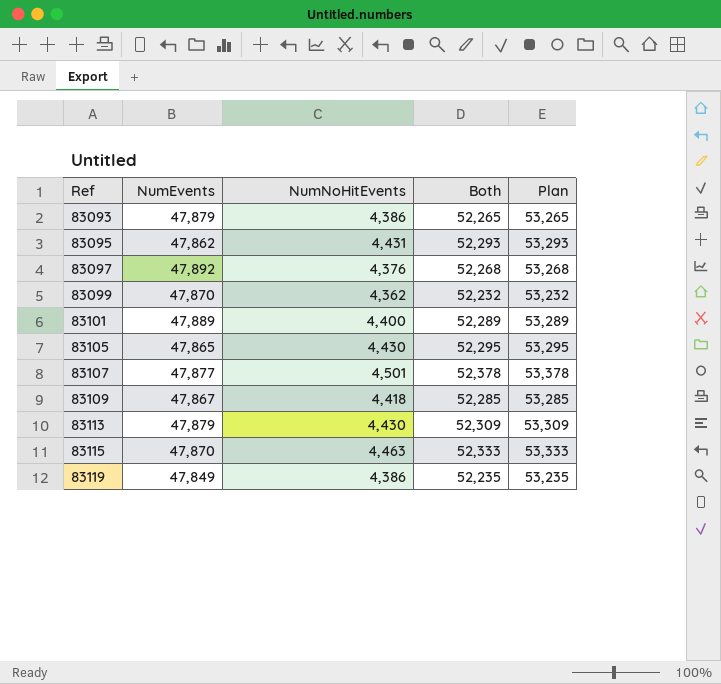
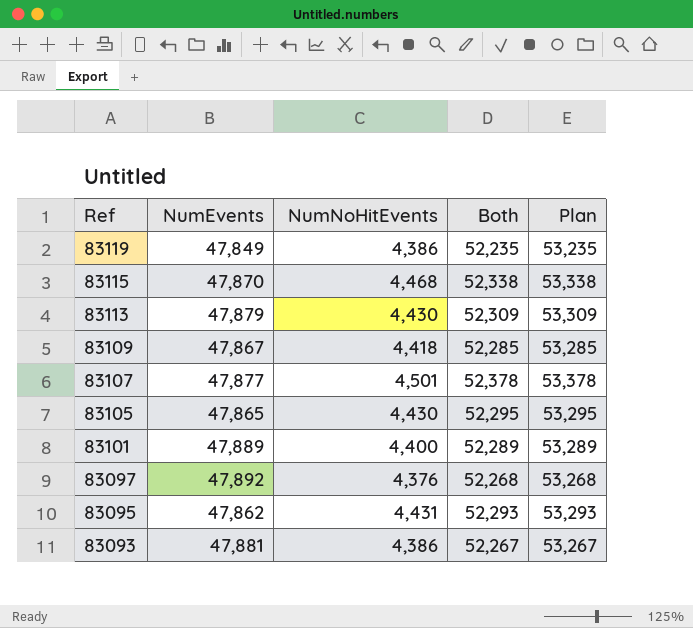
row order: Ref ascending -> Ref descending
row 83099: 47,870 | 4,362 | 52,232 | 53,232 -> none
83115 | NumNoHitEvents: 4,463 -> 4,468
83115 | Both: 52,333 -> 52,338
83115 | Plan: 53,333 -> 53,338
83093 | NumEvents: 47,879 -> 47,881
83093 | Both: 52,265 -> 52,267
83093 | Plan: 53,265 -> 53,267

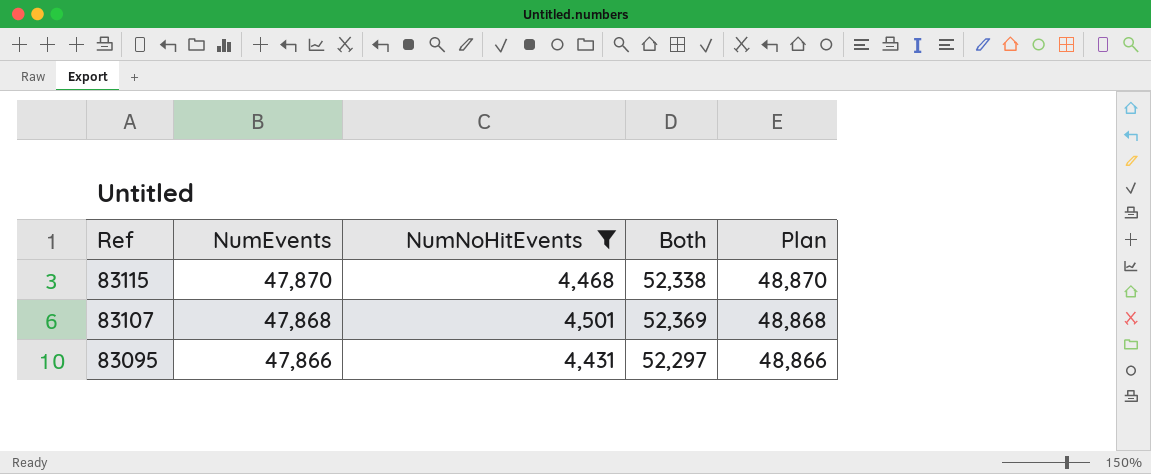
filter: none -> NumNoHitEvents >= 4,431
column Plan | formula: [Both] + 1000 -> [NumEvents] + 1000
83107 | NumEvents: 47,877 -> 47,868
83107 | Both: 52,378 -> 52,369
83095 | NumEvents: 47,862 -> 47,866
83095 | Both: 52,293 -> 52,297

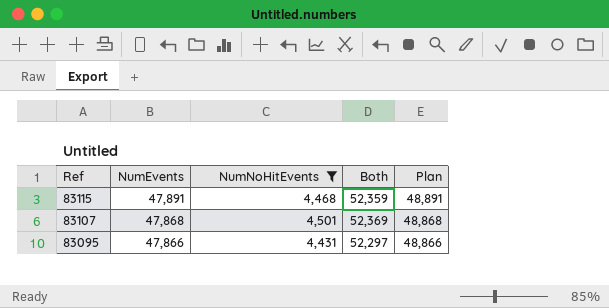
83115 | NumEvents: 47,870 -> 47,891
83115 | Both: 52,338 -> 52,359
83115 | Plan: 48,870 -> 48,891

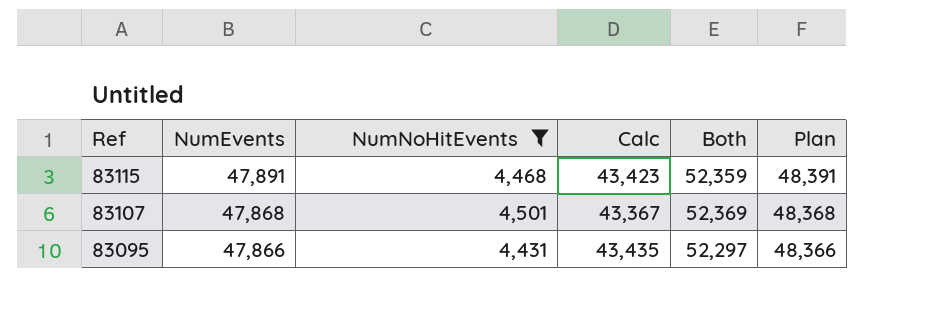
column Calc | formula: none -> [NumEvents] - [NumNoHitEvents]
column Plan | formula: [NumEvents] + 1000 -> [NumEvents] + 500

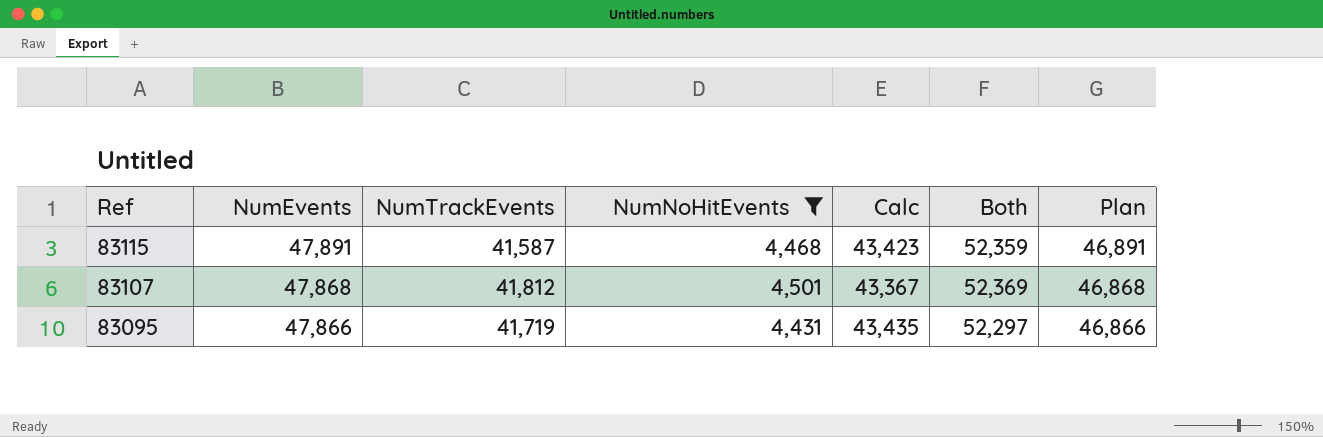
column NumTrackEvents | position: none -> 3
column Plan | formula: [NumEvents] + 500 -> [NumEvents] - 1000

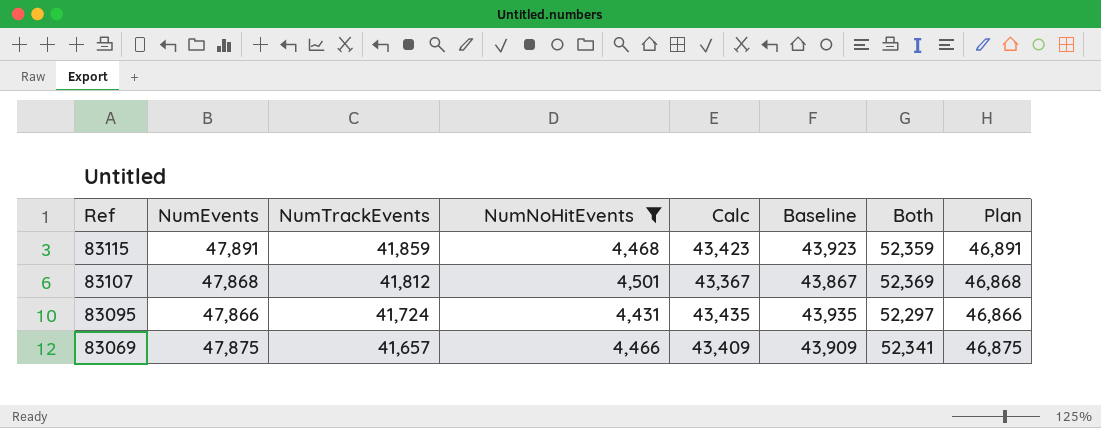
column Baseline | formula: none -> [Calc] + 500
83115 | NumTrackEvents: 41,587 -> 41,859
83095 | NumTrackEvents: 41,719 -> 41,724
row 83069: none -> 47,875 | 41,657 | 4,466 | 43,409 | 43,909 | 52,341 | 46,875

